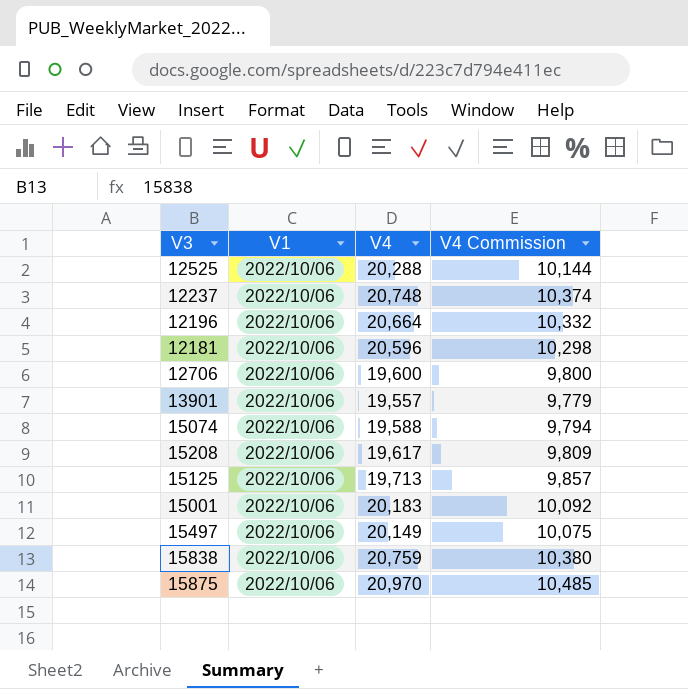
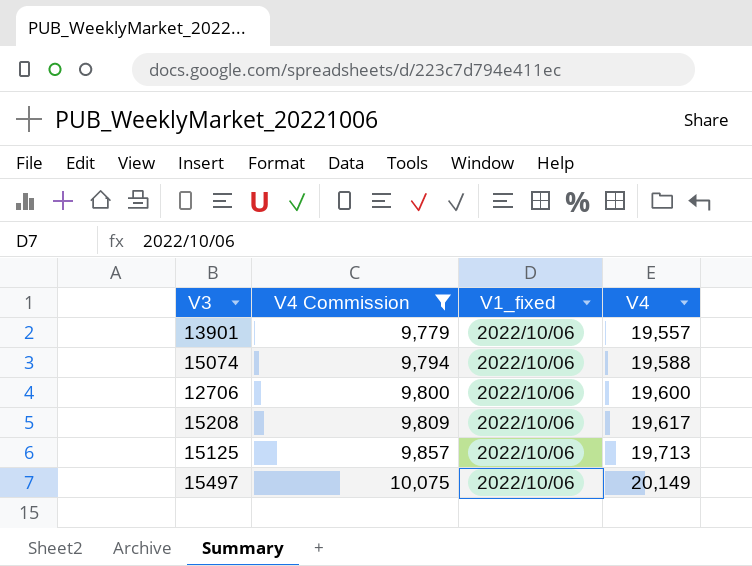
filter: none -> V4 Commission <= 10,075
row order: none -> V4 Commission ascending
column V4 Commission | position: 4 -> 2
column name: V1 -> V1_fixed

